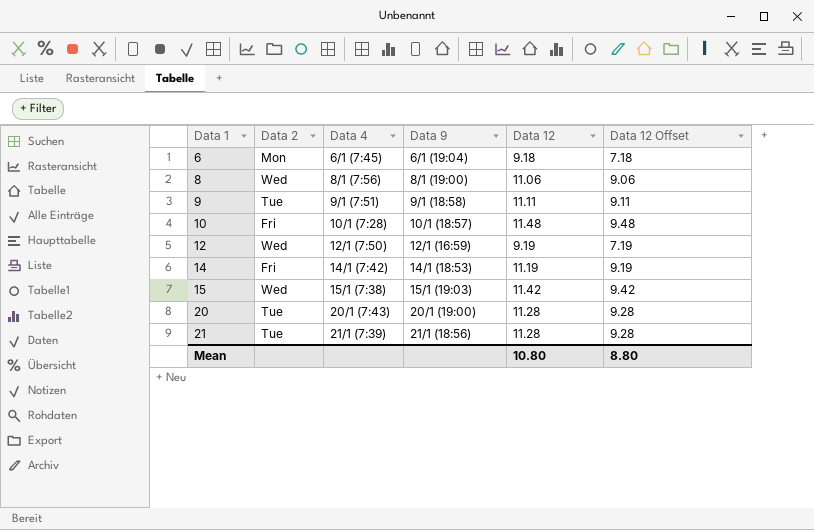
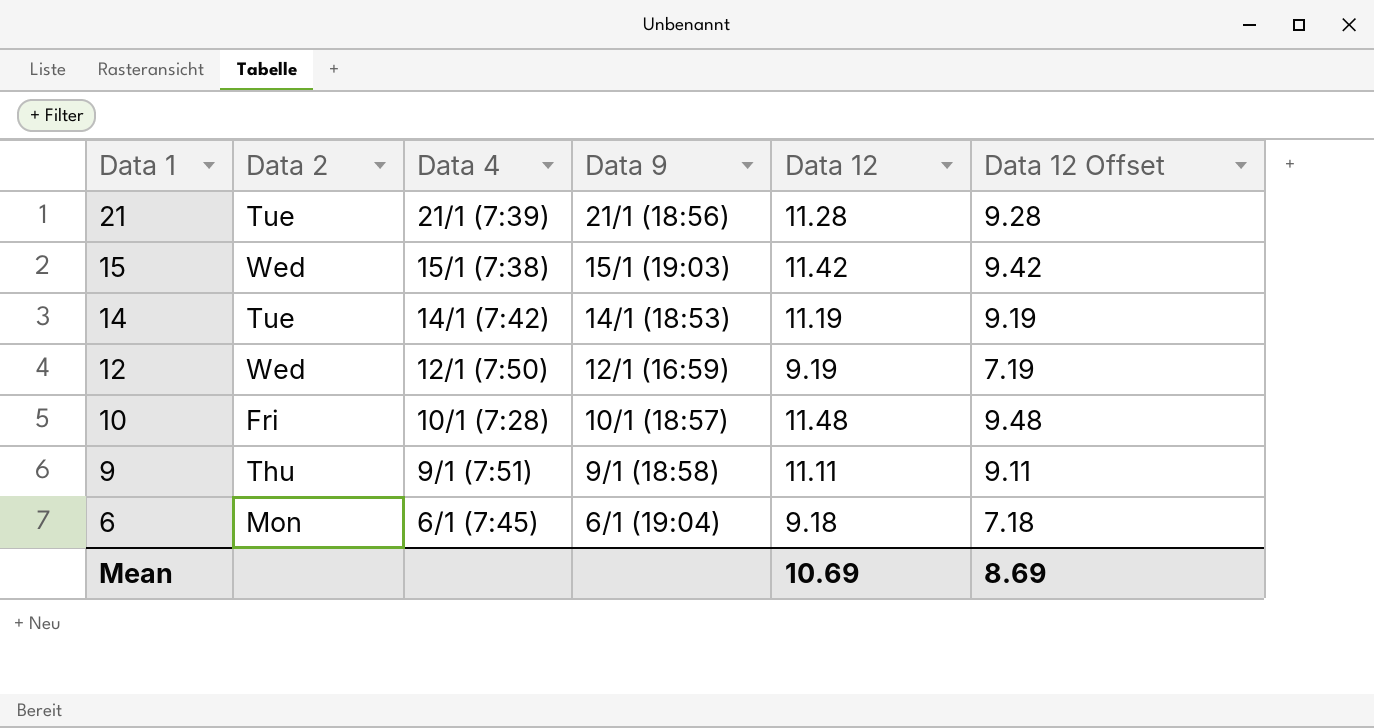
row order: Data 1 ascending -> Data 1 descending
row 8: Wed | 8/1 (7:56) | 8/1 (19:00) | 11.06 | 9.06 -> none
row 20: Tue | 20/1 (7:43) | 20/1 (19:00) | 11.28 | 9.28 -> none
14 | Data 2: Fri -> Tue
9 | Data 2: Tue -> Thu
Mean | Data 12: 10.80 -> 10.69
Mean | Data 12 Offset: 8.80 -> 8.69

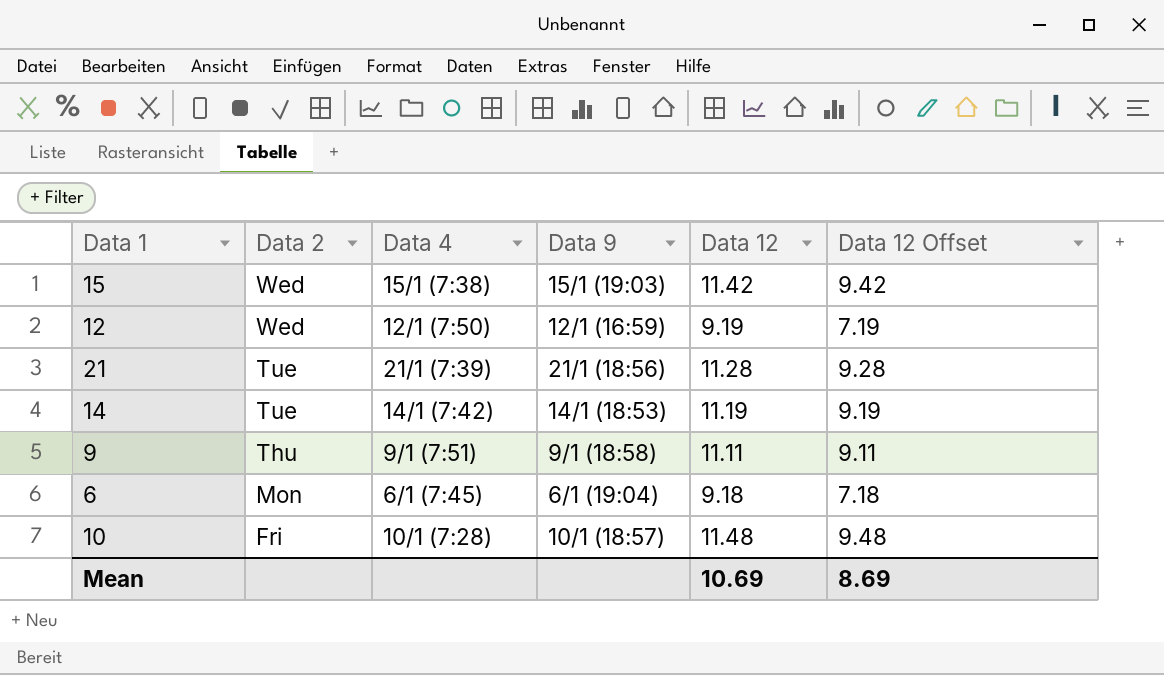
row order: Data 1 descending -> Data 2 descending

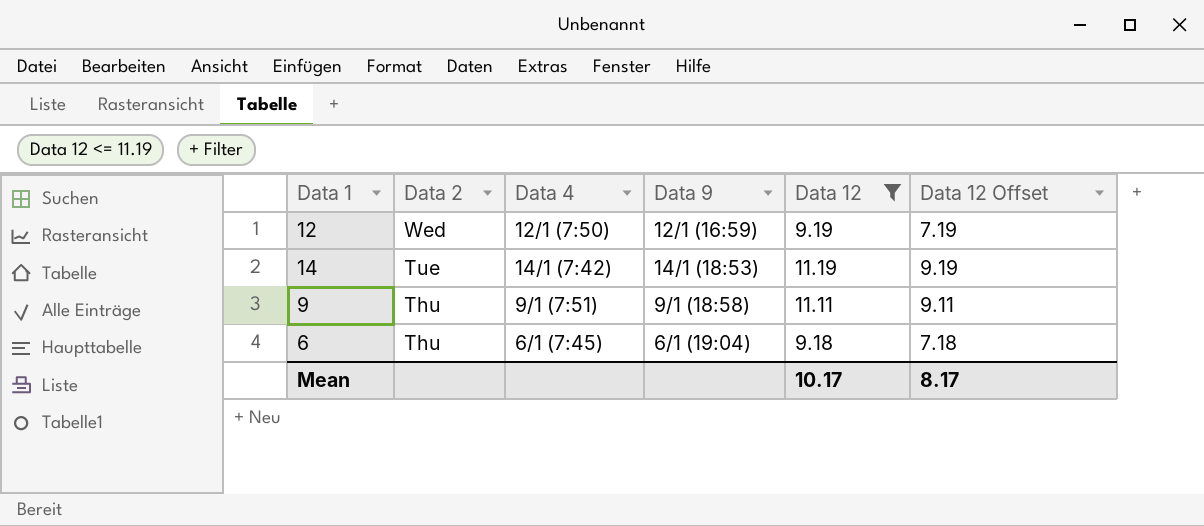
filter: none -> Data 12 <= 11.19
6 | Data 2: Mon -> Thu
Mean | Data 12: 10.69 -> 10.17
Mean | Data 12 Offset: 8.69 -> 8.17

